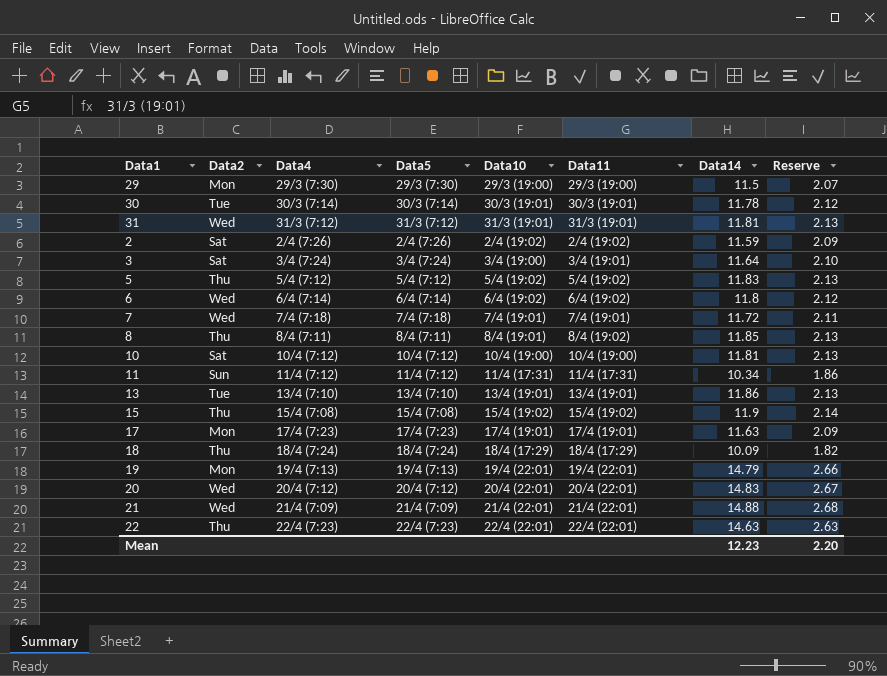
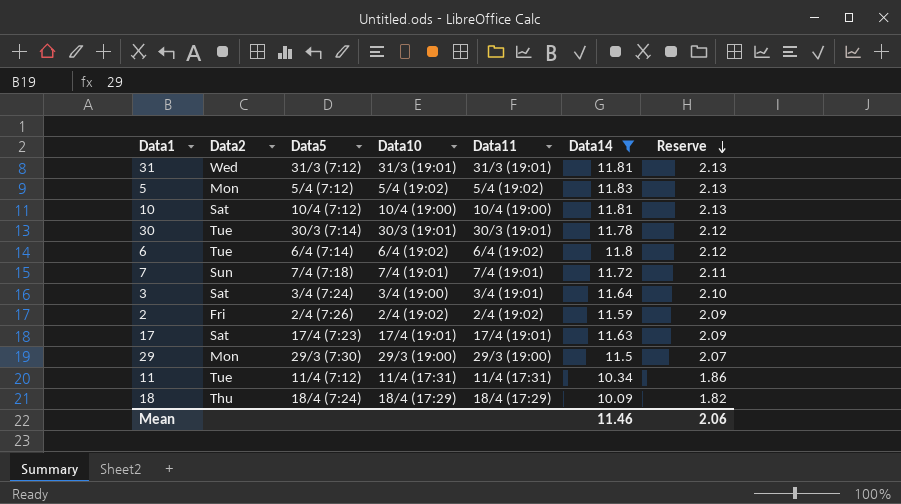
filter: none -> Data14 <= 11.83
row order: none -> Reserve descending
column Data4 | position: 3 -> none
5 | Data2: Thu -> Mon
6 | Data2: Wed -> Tue
7 | Data2: Wed -> Sun
2 | Data2: Sat -> Fri
17 | Data2: Mon -> Sat
11 | Data2: Sun -> Tue
Mean | Data14: 12.23 -> 11.46
Mean | Reserve: 2.20 -> 2.06

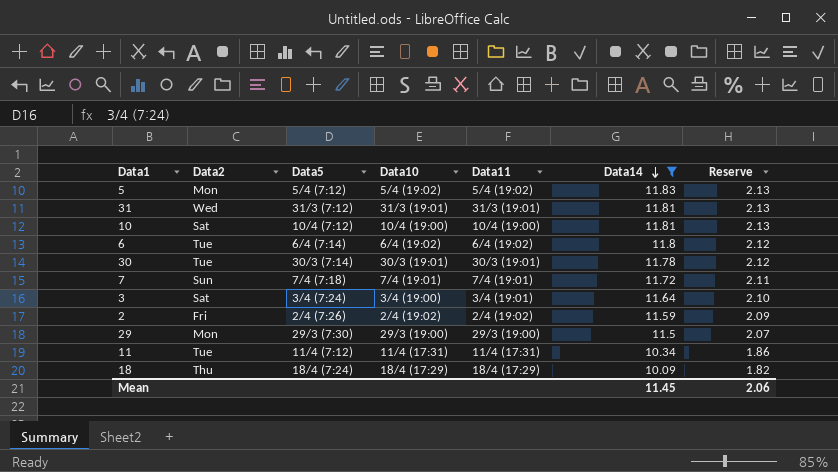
row order: Reserve descending -> Data14 descending
row 17: Sat | 17/4 (7:23) | 17/4 (19:01) | 17/4 (19:01) | 11.63 | 2.09 -> none
Mean | Data14: 11.46 -> 11.45

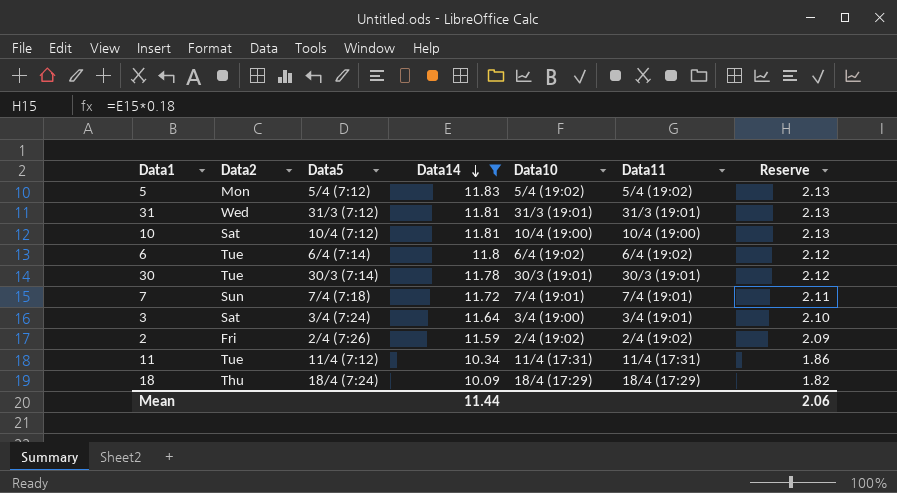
column Data14 | position: 6 -> 4
row 29: Mon | 29/3 (7:30) | 29/3 (19:00) | 29/3 (19:00) | 11.5 | 2.07 -> none
Mean | Data14: 11.45 -> 11.44

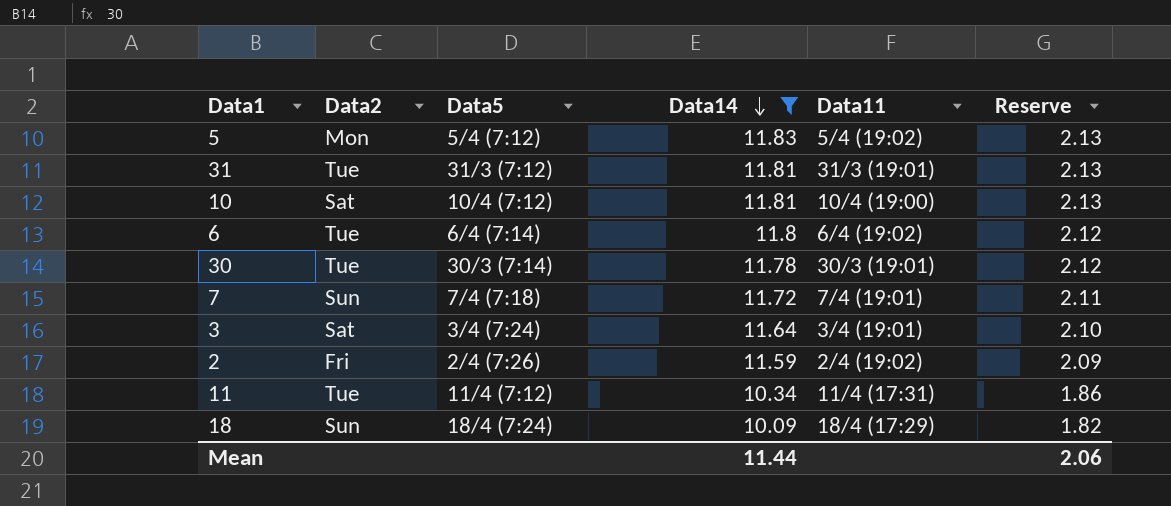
column Data10 | position: 5 -> none
31 | Data2: Wed -> Tue
18 | Data2: Thu -> Sun

